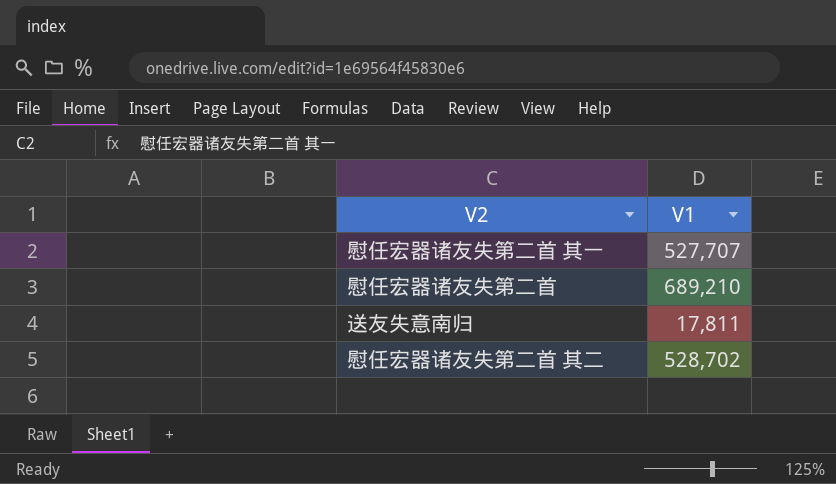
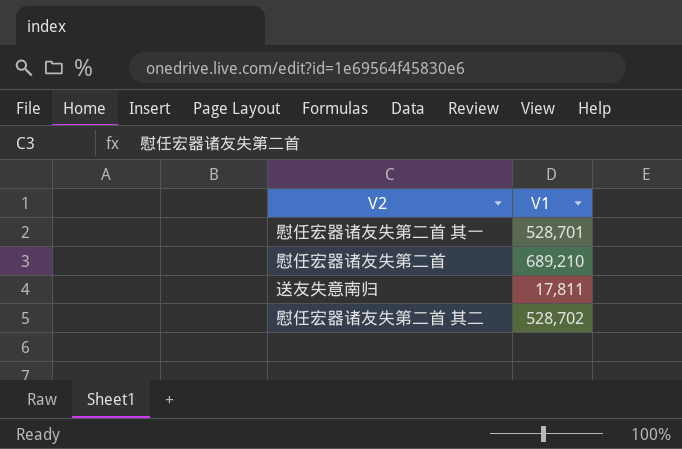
慰任宏器诸友失第二首 其一 | V1: 527,707 -> 528,701

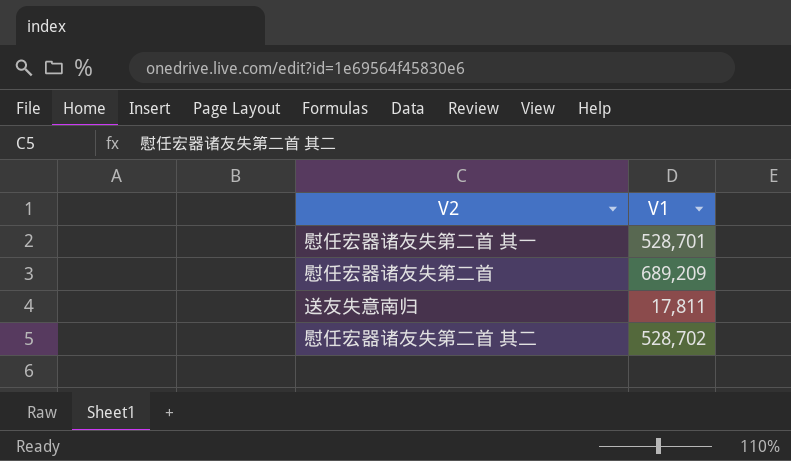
慰任宏器诸友失第二首 | V1: 689,210 -> 689,209

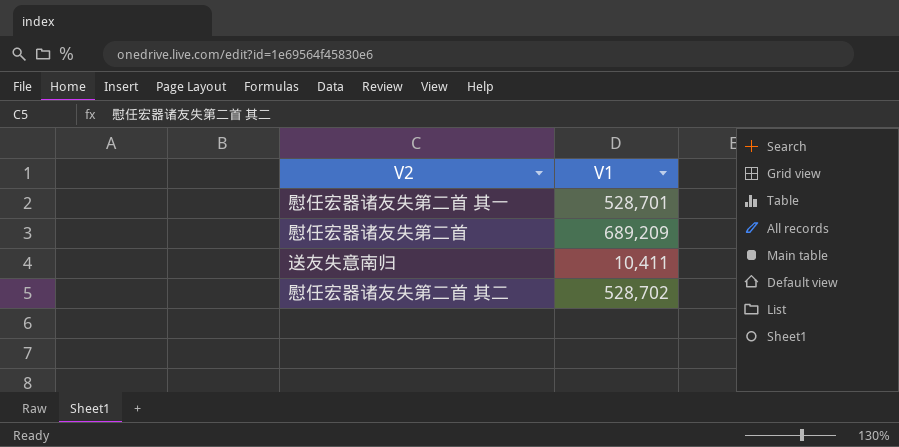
送友失意南归 | V1: 17,811 -> 10,411

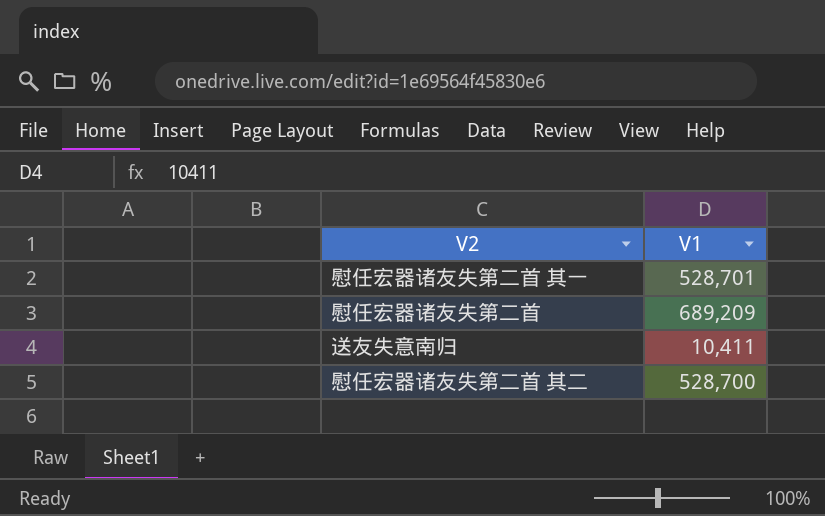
慰任宏器诸友失第二首 其二 | V1: 528,702 -> 528,700

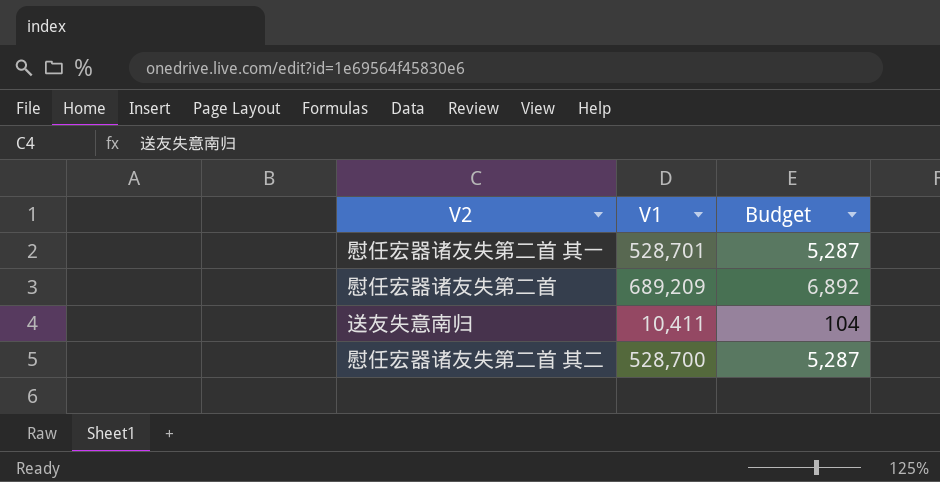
column Budget | formula: none -> [V1] * 0.01

